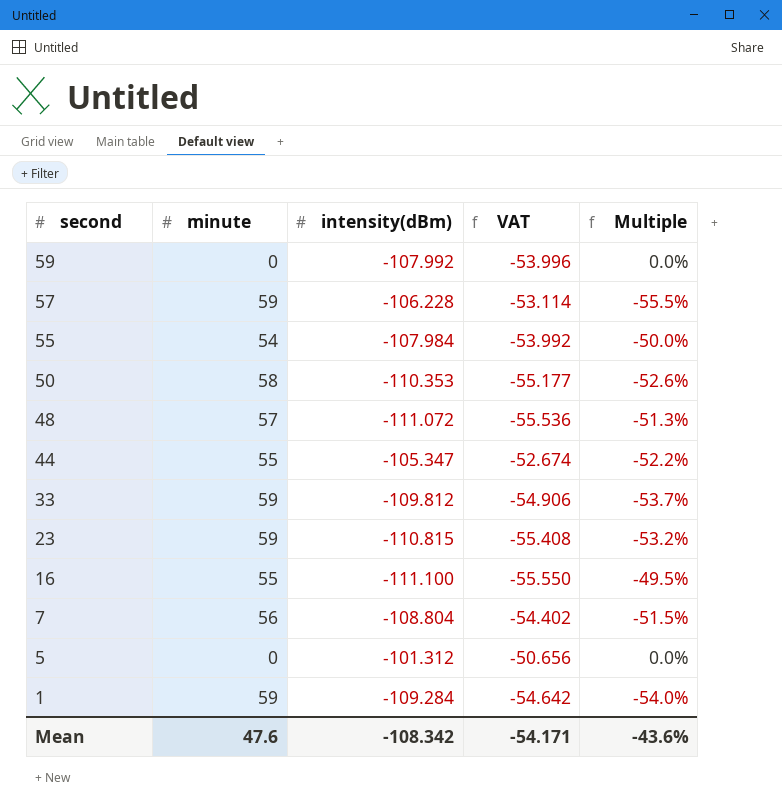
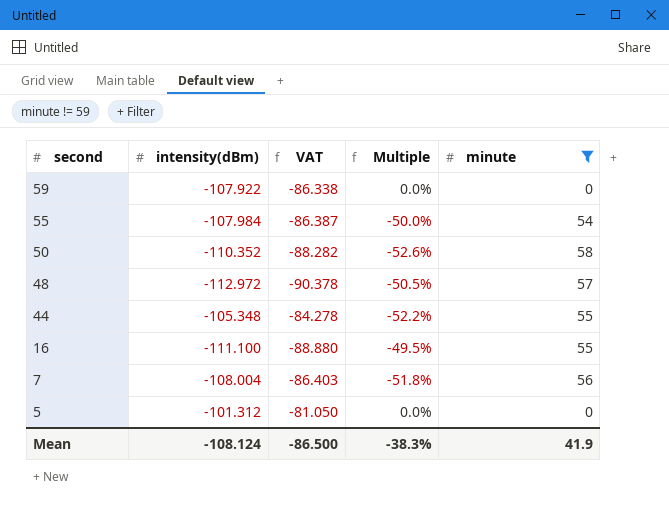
filter: none -> minute != 59
column VAT | formula: [intensity(dBm)] * 0.5 -> [intensity(dBm)] * 0.8
column minute | position: 2 -> 5
59 | intensity(dBm): -107.992 -> -107.922
50 | intensity(dBm): -110.353 -> -110.352
48 | intensity(dBm): -111.072 -> -112.972
48 | Multiple: -51.3% -> -50.5%
44 | intensity(dBm): -105.347 -> -105.348
7 | intensity(dBm): -108.804 -> -108.004
7 | Multiple: -51.5% -> -51.8%
Mean | intensity(dBm): -108.342 -> -108.124
Mean | VAT: -54.171 -> -86.500
Mean | Multiple: -43.6% -> -38.3%
Mean | minute: 47.6 -> 41.9

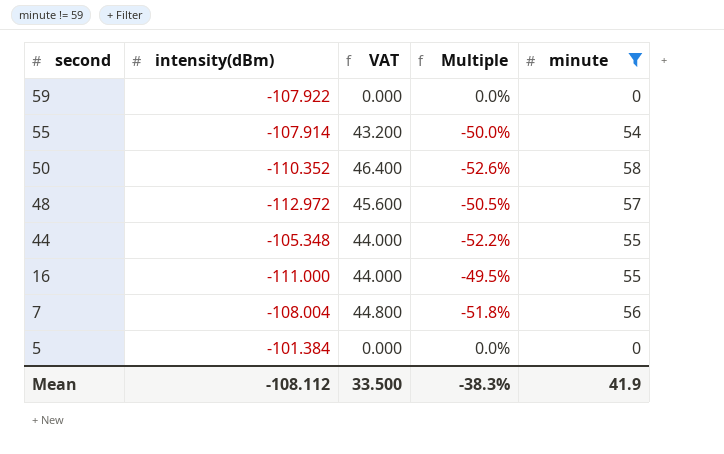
column VAT | formula: [intensity(dBm)] * 0.8 -> [minute] * 0.8
55 | intensity(dBm): -107.984 -> -107.914
16 | intensity(dBm): -111.100 -> -111.000
5 | intensity(dBm): -101.312 -> -101.384
Mean | intensity(dBm): -108.124 -> -108.112
Mean | VAT: -86.500 -> 33.500

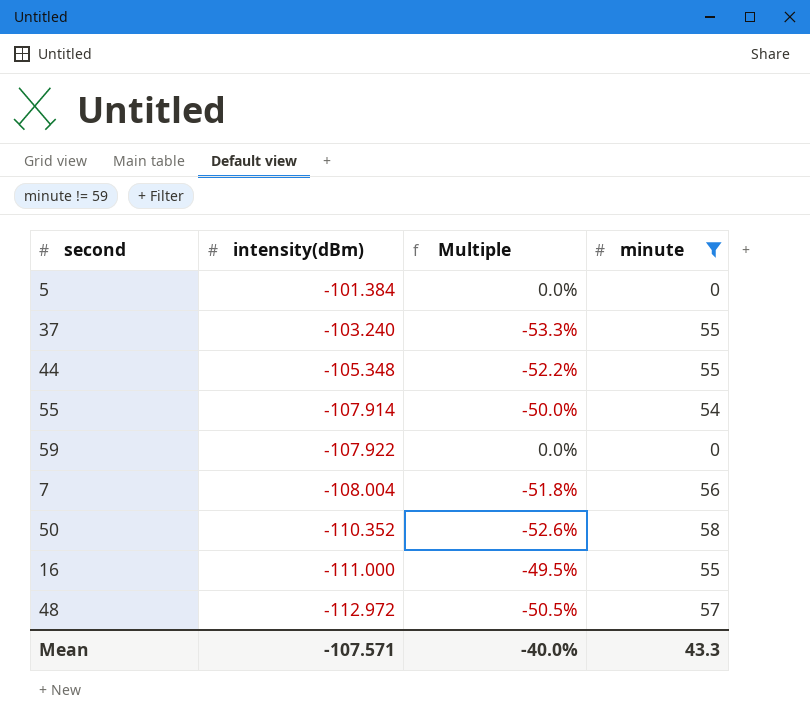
row order: second descending -> intensity(dBm) descending
column VAT | formula: [minute] * 0.8 -> none
row 37: none -> -103.240 | -53.3% | 55
Mean | intensity(dBm): -108.112 -> -107.571
Mean | Multiple: -38.3% -> -40.0%
Mean | minute: 41.9 -> 43.3

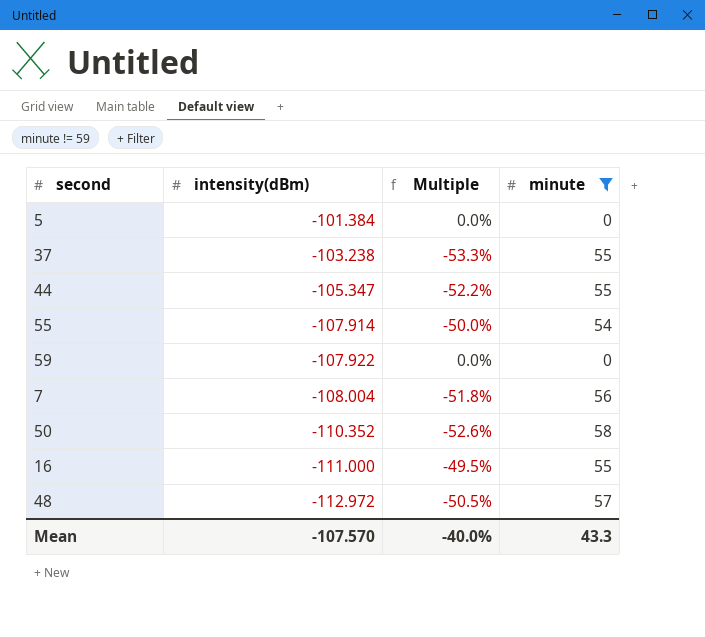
37 | intensity(dBm): -103.240 -> -103.238
44 | intensity(dBm): -105.348 -> -105.347
Mean | intensity(dBm): -107.571 -> -107.570

